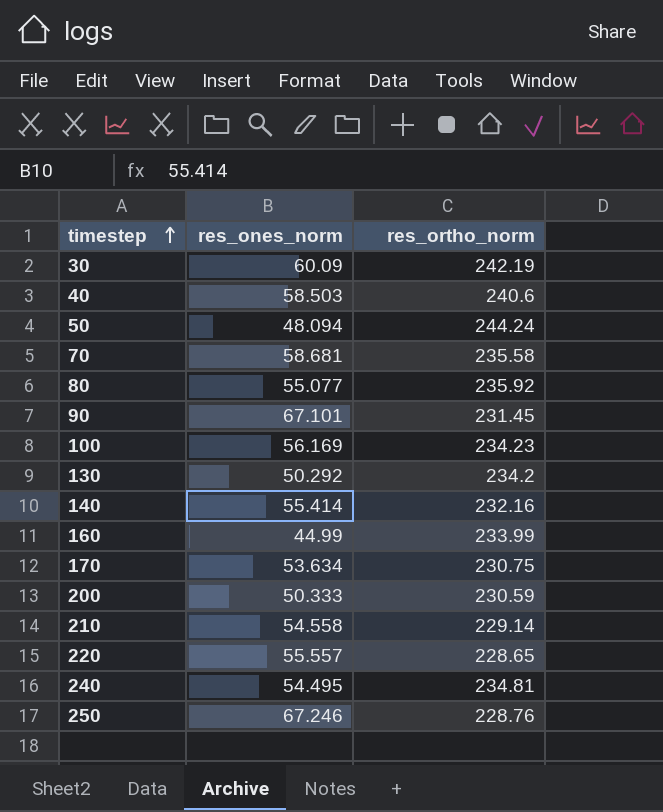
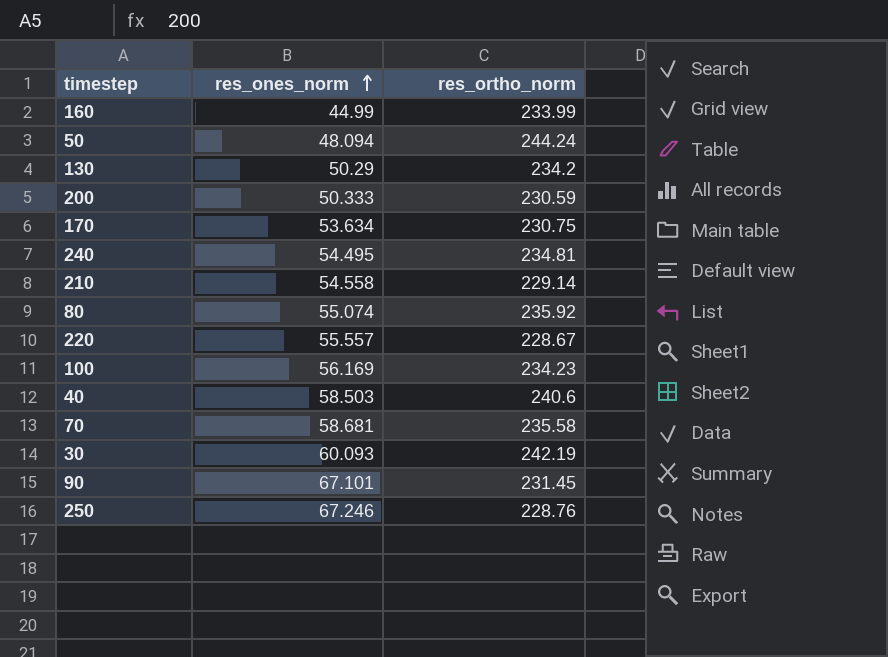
row order: timestep ascending -> res_ones_norm ascending
row 140: 55.414 | 232.16 -> none
130 | res_ones_norm: 50.292 -> 50.29
80 | res_ones_norm: 55.077 -> 55.074
220 | res_ortho_norm: 228.65 -> 228.67
30 | res_ones_norm: 60.09 -> 60.093

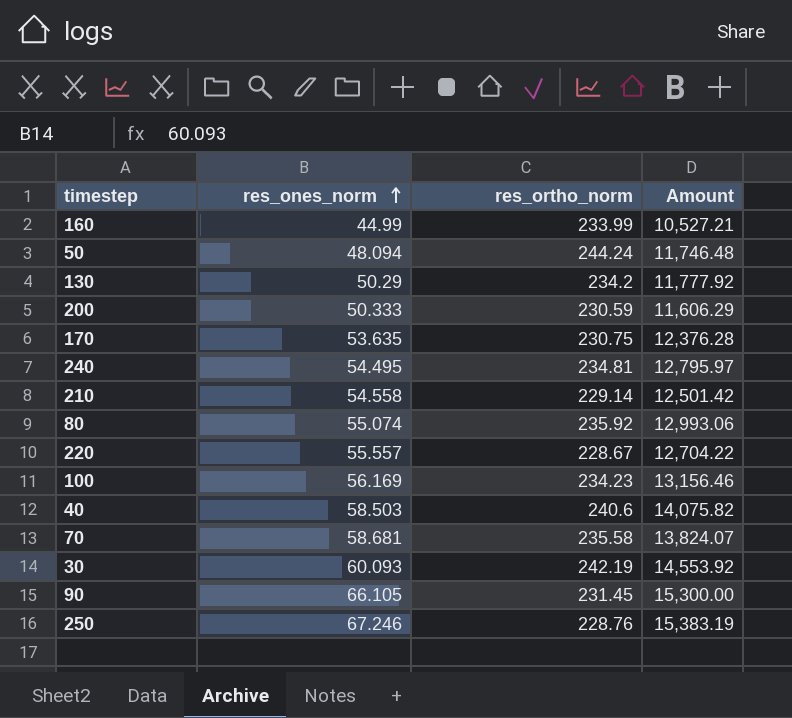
column Amount | formula: none -> [res_ones_norm] * [res_ortho_norm]
170 | res_ones_norm: 53.634 -> 53.635
90 | res_ones_norm: 67.101 -> 66.105

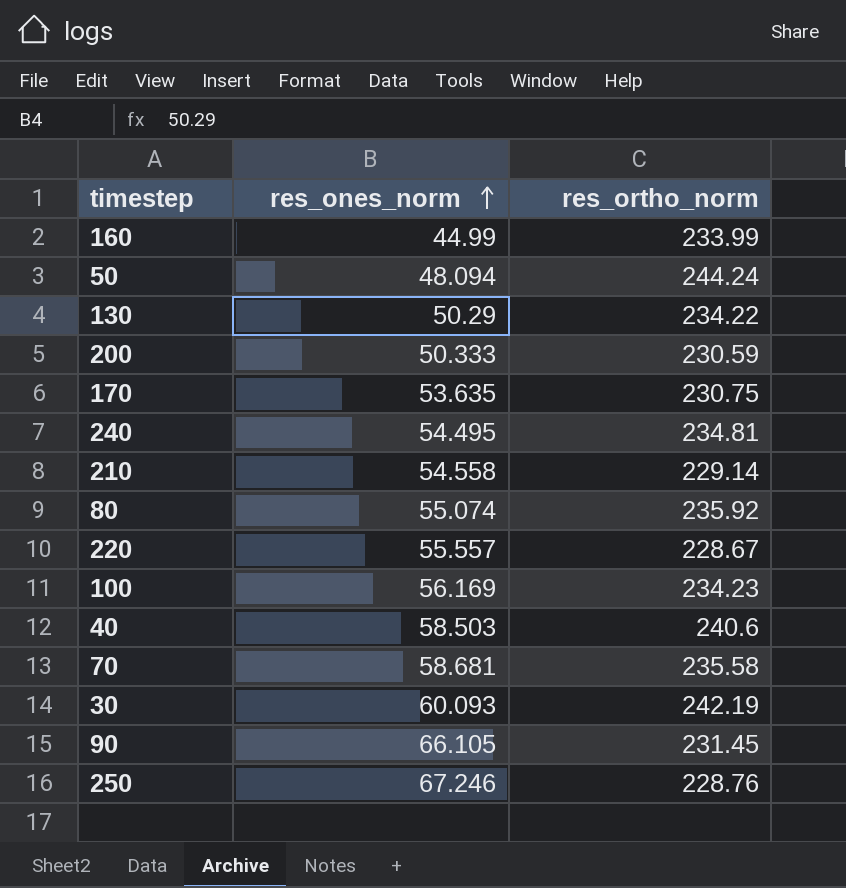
column Amount | formula: [res_ones_norm] * [res_ortho_norm] -> none
130 | res_ortho_norm: 234.2 -> 234.22

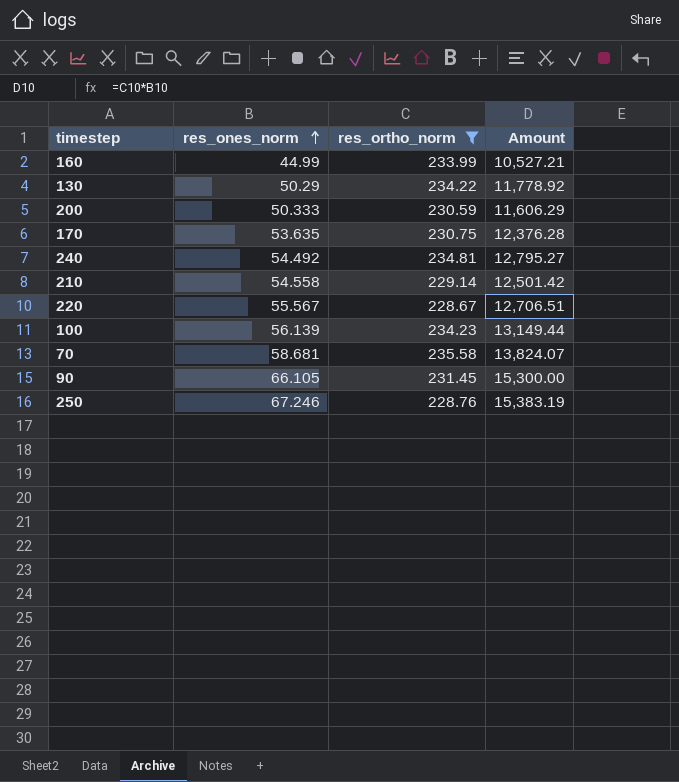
filter: none -> res_ortho_norm <= 235.58
column Amount | formula: none -> [res_ones_norm] * [res_ortho_norm]
240 | res_ones_norm: 54.495 -> 54.492
220 | res_ones_norm: 55.557 -> 55.567
100 | res_ones_norm: 56.169 -> 56.139

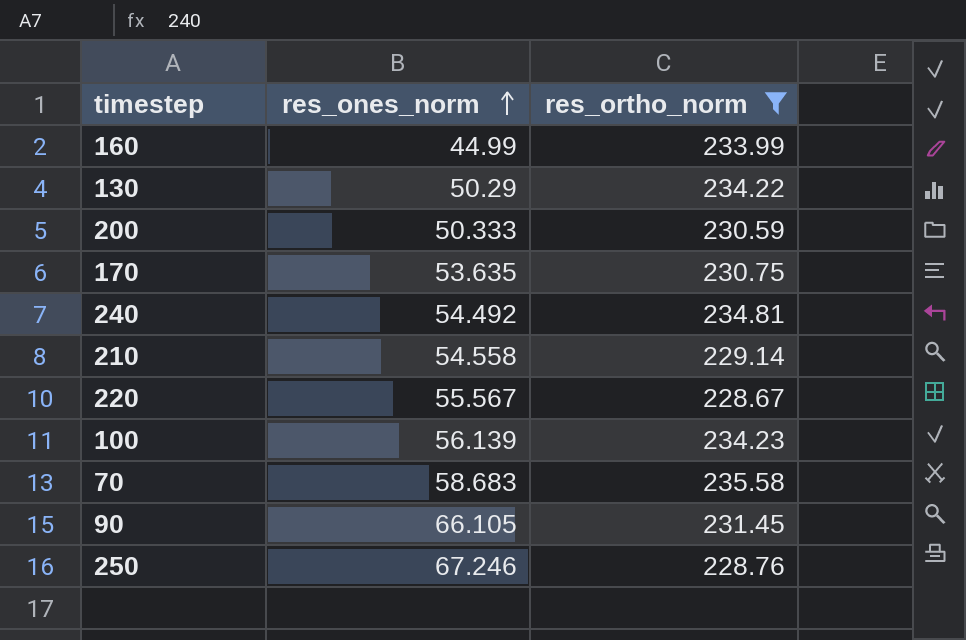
column Amount | formula: [res_ones_norm] * [res_ortho_norm] -> none
70 | res_ones_norm: 58.681 -> 58.683

